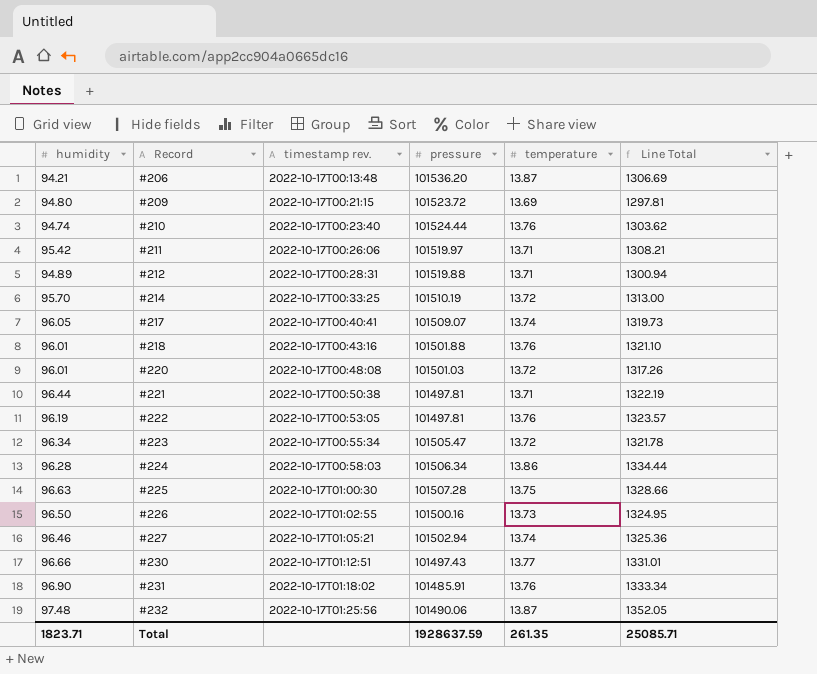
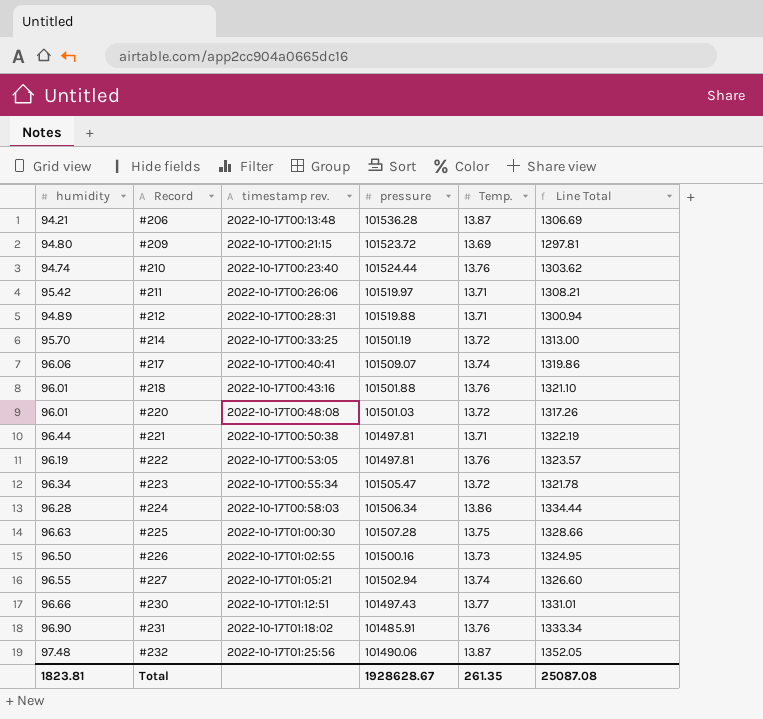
column name: temperature -> Temp.
#206 | pressure: 101536.20 -> 101536.28
#214 | pressure: 101510.19 -> 101501.19
#217 | humidity: 96.05 -> 96.06
#217 | Line Total: 1319.73 -> 1319.86
#227 | humidity: 96.46 -> 96.55
#227 | Line Total: 1325.36 -> 1326.60
Total | humidity: 1823.71 -> 1823.81
Total | pressure: 1928637.59 -> 1928628.67
Total | Line Total: 25085.71 -> 25087.08

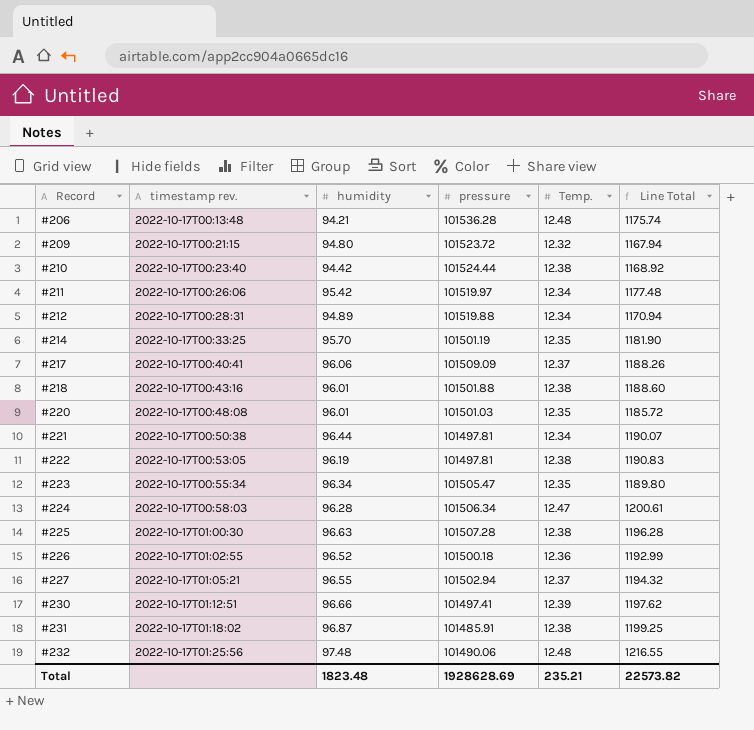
column humidity | position: 1 -> 3
#206 | Temp.: 13.87 -> 12.48
#206 | Line Total: 1306.69 -> 1175.74
#209 | Temp.: 13.69 -> 12.32
#209 | Line Total: 1297.81 -> 1167.94
#210 | humidity: 94.74 -> 94.42
#210 | Temp.: 13.76 -> 12.38
#210 | Line Total: 1303.62 -> 1168.92
#211 | Temp.: 13.71 -> 12.34
#211 | Line Total: 1308.21 -> 1177.48
#212 | Temp.: 13.71 -> 12.34
#212 | Line Total: 1300.94 -> 1170.94
#214 | Temp.: 13.72 -> 12.35
#214 | Line Total: 1313.00 -> 1181.90
#217 | pressure: 101509.07 -> 101509.09
#217 | Temp.: 13.74 -> 12.37
#217 | Line Total: 1319.86 -> 1188.26
#218 | Temp.: 13.76 -> 12.38
#218 | Line Total: 1321.10 -> 1188.60
#220 | Temp.: 13.72 -> 12.35
#220 | Line Total: 1317.26 -> 1185.72
#221 | Temp.: 13.71 -> 12.34
#221 | Line Total: 1322.19 -> 1190.07
#222 | Temp.: 13.76 -> 12.38
#222 | Line Total: 1323.57 -> 1190.83
#223 | Temp.: 13.72 -> 12.35
#223 | Line Total: 1321.78 -> 1189.80
#224 | Temp.: 13.86 -> 12.47
#224 | Line Total: 1334.44 -> 1200.61
#225 | Temp.: 13.75 -> 12.38
#225 | Line Total: 1328.66 -> 1196.28
#226 | humidity: 96.50 -> 96.52
#226 | pressure: 101500.16 -> 101500.18
#226 | Temp.: 13.73 -> 12.36
#226 | Line Total: 1324.95 -> 1192.99
#227 | Temp.: 13.74 -> 12.37
#227 | Line Total: 1326.60 -> 1194.32
#230 | pressure: 101497.43 -> 101497.41
#230 | Temp.: 13.77 -> 12.39
#230 | Line Total: 1331.01 -> 1197.62
#231 | humidity: 96.90 -> 96.87
#231 | Temp.: 13.76 -> 12.38
#231 | Line Total: 1333.34 -> 1199.25
#232 | Temp.: 13.87 -> 12.48
#232 | Line Total: 1352.05 -> 1216.55
Total | humidity: 1823.81 -> 1823.48
Total | pressure: 1928628.67 -> 1928628.69
Total | Temp.: 261.35 -> 235.21
Total | Line Total: 25087.08 -> 22573.82

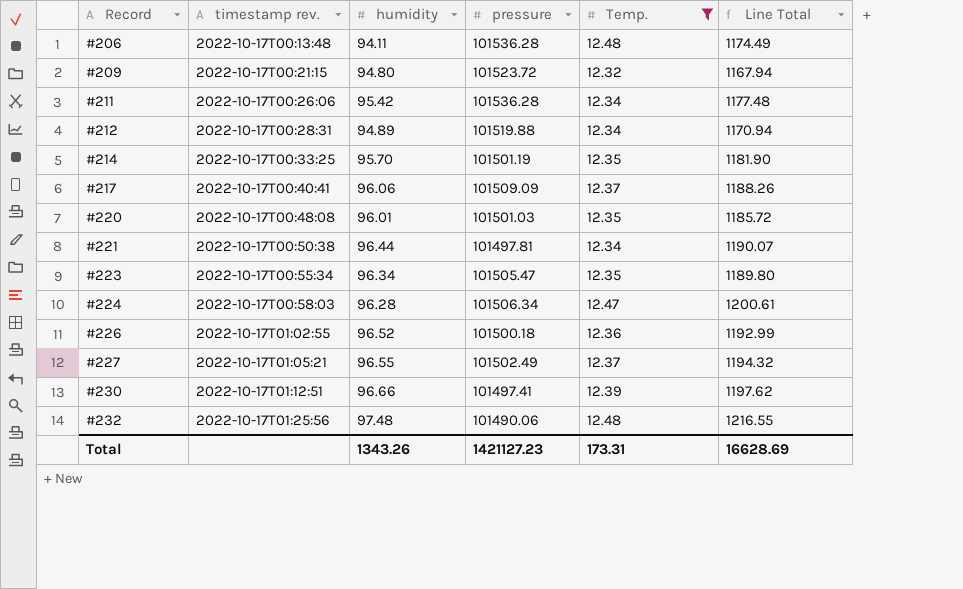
filter: none -> Temp. != 12.38
#206 | humidity: 94.21 -> 94.11
#206 | Line Total: 1175.74 -> 1174.49
#211 | pressure: 101519.97 -> 101536.28
#227 | pressure: 101502.94 -> 101502.49
Total | humidity: 1823.48 -> 1343.26
Total | pressure: 1928628.69 -> 1421127.23
Total | Temp.: 235.21 -> 173.31
Total | Line Total: 22573.82 -> 16628.69

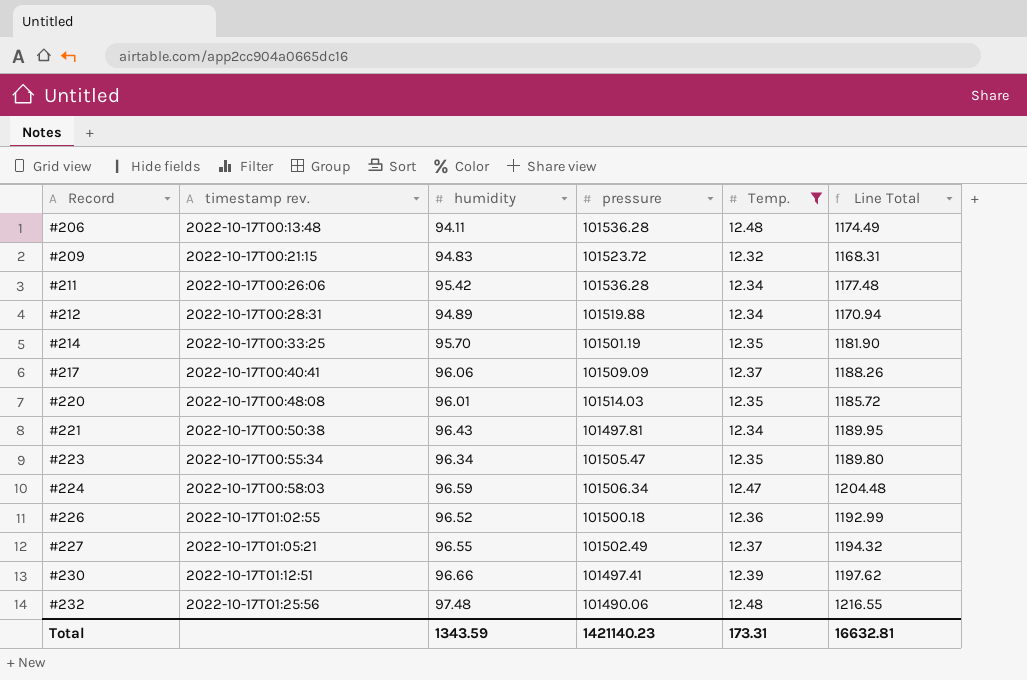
#209 | humidity: 94.80 -> 94.83
#209 | Line Total: 1167.94 -> 1168.31
#220 | pressure: 101501.03 -> 101514.03
#221 | humidity: 96.44 -> 96.43
#221 | Line Total: 1190.07 -> 1189.95
#224 | humidity: 96.28 -> 96.59
#224 | Line Total: 1200.61 -> 1204.48
Total | humidity: 1343.26 -> 1343.59
Total | pressure: 1421127.23 -> 1421140.23
Total | Line Total: 16628.69 -> 16632.81

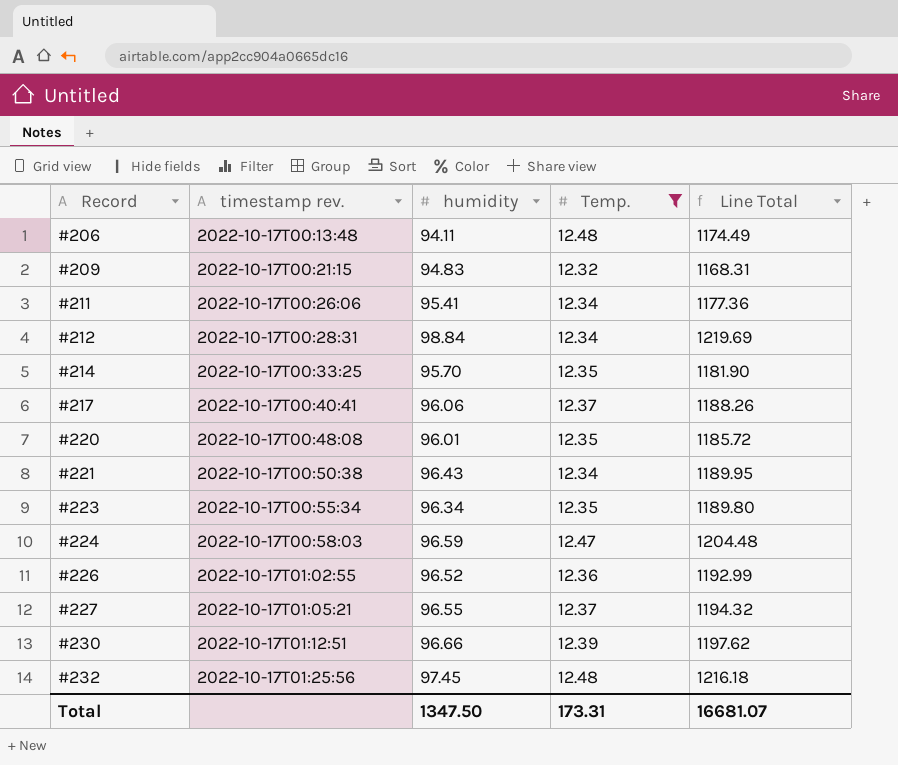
column pressure | position: 4 -> none
#211 | humidity: 95.42 -> 95.41
#211 | Line Total: 1177.48 -> 1177.36
#212 | humidity: 94.89 -> 98.84
#212 | Line Total: 1170.94 -> 1219.69
#232 | humidity: 97.48 -> 97.45
#232 | Line Total: 1216.55 -> 1216.18
Total | humidity: 1343.59 -> 1347.50
Total | Line Total: 16632.81 -> 16681.07

